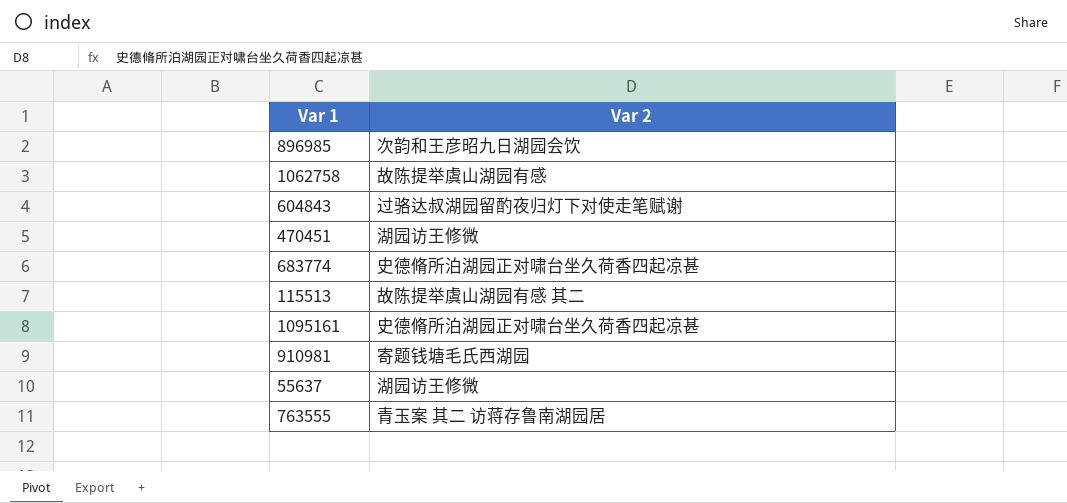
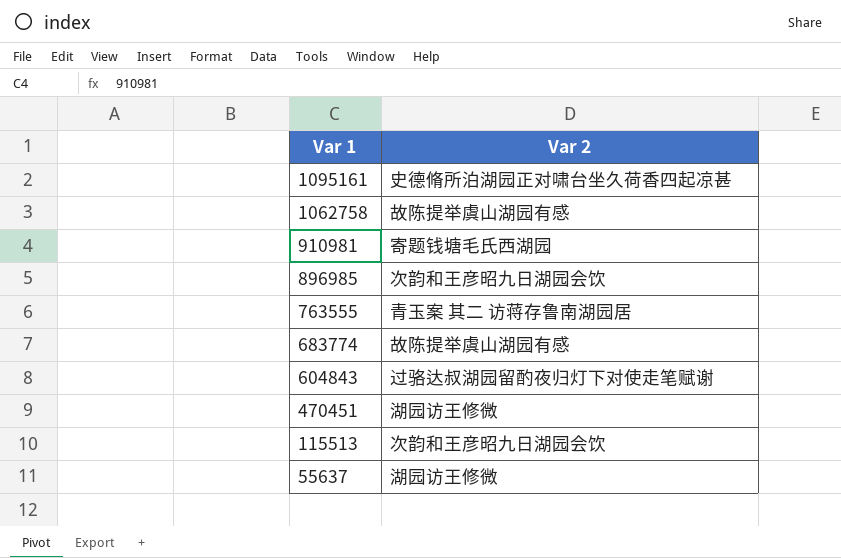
row order: none -> Var 1 descending
683774 | Var 2: 史德脩所泊湖园正对啸台坐久荷香四起凉甚 -> 故陈提举虞山湖园有感
115513 | Var 2: 故陈提举虞山湖园有感 其二 -> 次韵和王彦昭九日湖园会饮

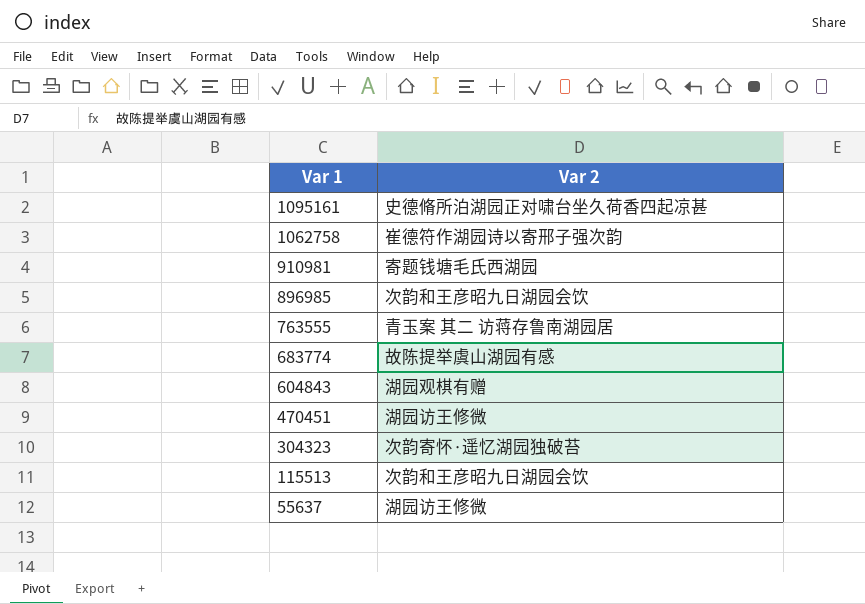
1062758 | Var 2: 故陈提举虞山湖园有感 -> 崔德符作湖园诗以寄邢子强次韵
604843 | Var 2: 过骆达叔湖园留酌夜归灯下对使走笔赋谢 -> 湖园观棋有赠
row 304323: none -> 次韵寄怀·遥忆湖园独破苔

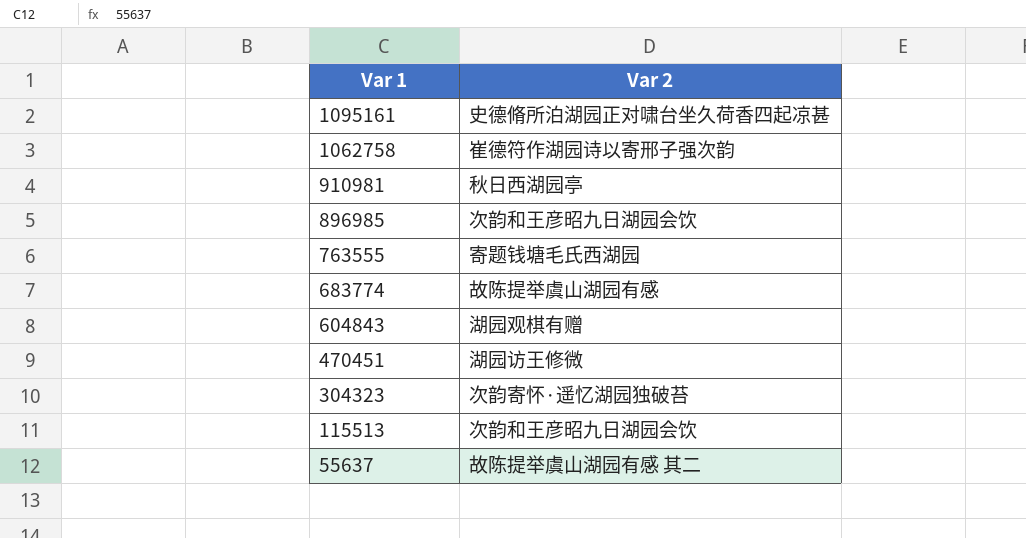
910981 | Var 2: 寄题钱塘毛氏西湖园 -> 秋日西湖园亭
763555 | Var 2: 青玉案 其二 访蒋存鲁南湖园居 -> 寄题钱塘毛氏西湖园
55637 | Var 2: 湖园访王修微 -> 故陈提举虞山湖园有感 其二

